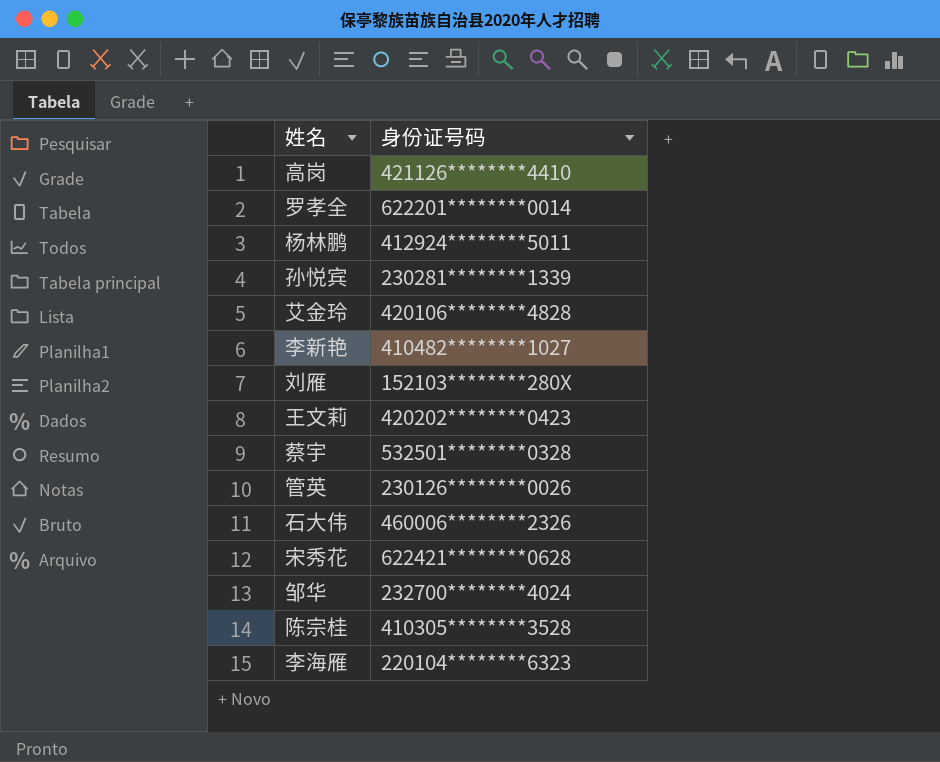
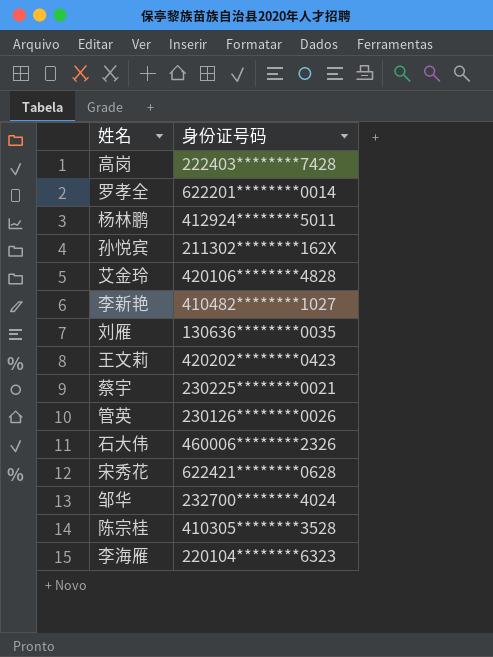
高岗 | 身份证号码: 421126********4410 -> 222403********7428
孙悦宾 | 身份证号码: 230281********1339 -> 211302********162X
刘雁 | 身份证号码: 152103********280X -> 130636********0035
蔡宇 | 身份证号码: 532501********0328 -> 230225********0021

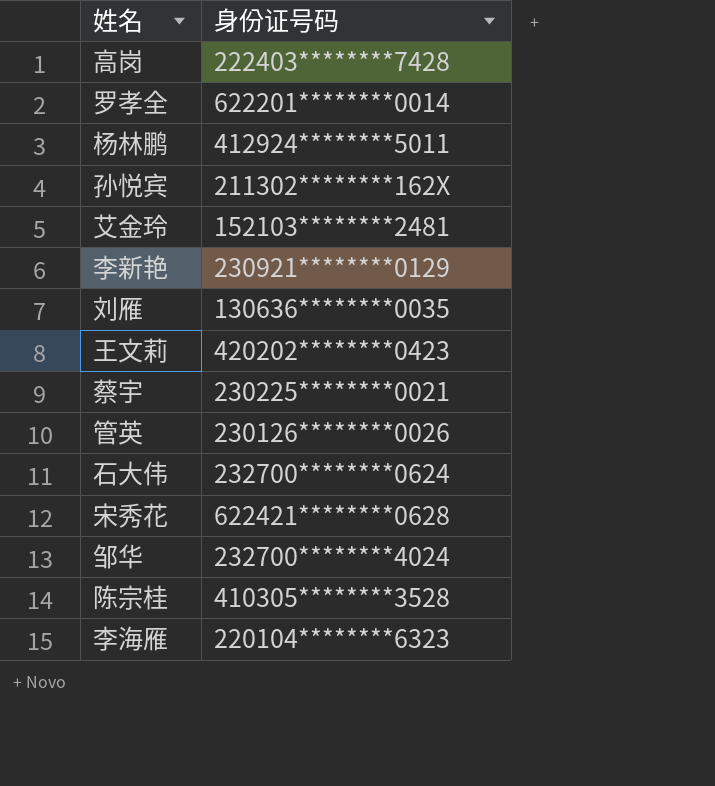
艾金玲 | 身份证号码: 420106********4828 -> 152103********2481
李新艳 | 身份证号码: 410482********1027 -> 230921********0129
石大伟 | 身份证号码: 460006********2326 -> 232700********0624

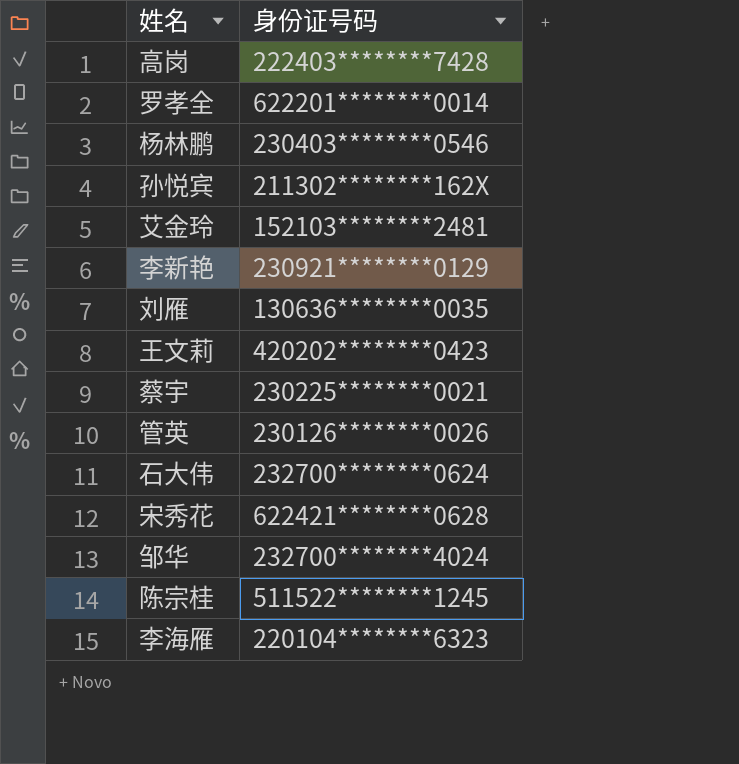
杨林鹏 | 身份证号码: 412924********5011 -> 230403********0546
陈宗桂 | 身份证号码: 410305********3528 -> 511522********1245

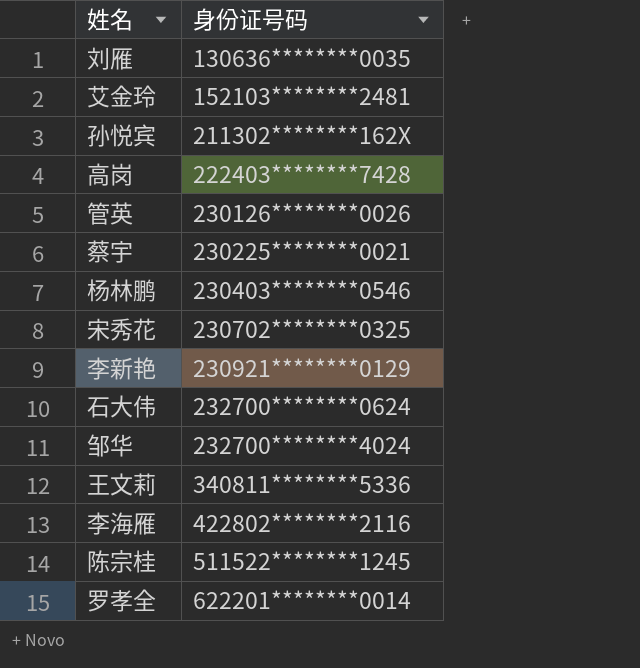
row order: none -> 身份证号码 ascending
宋秀花 | 身份证号码: 622421********0628 -> 230702********0325
王文莉 | 身份证号码: 420202********0423 -> 340811********5336
李海雁 | 身份证号码: 220104********6323 -> 422802********2116

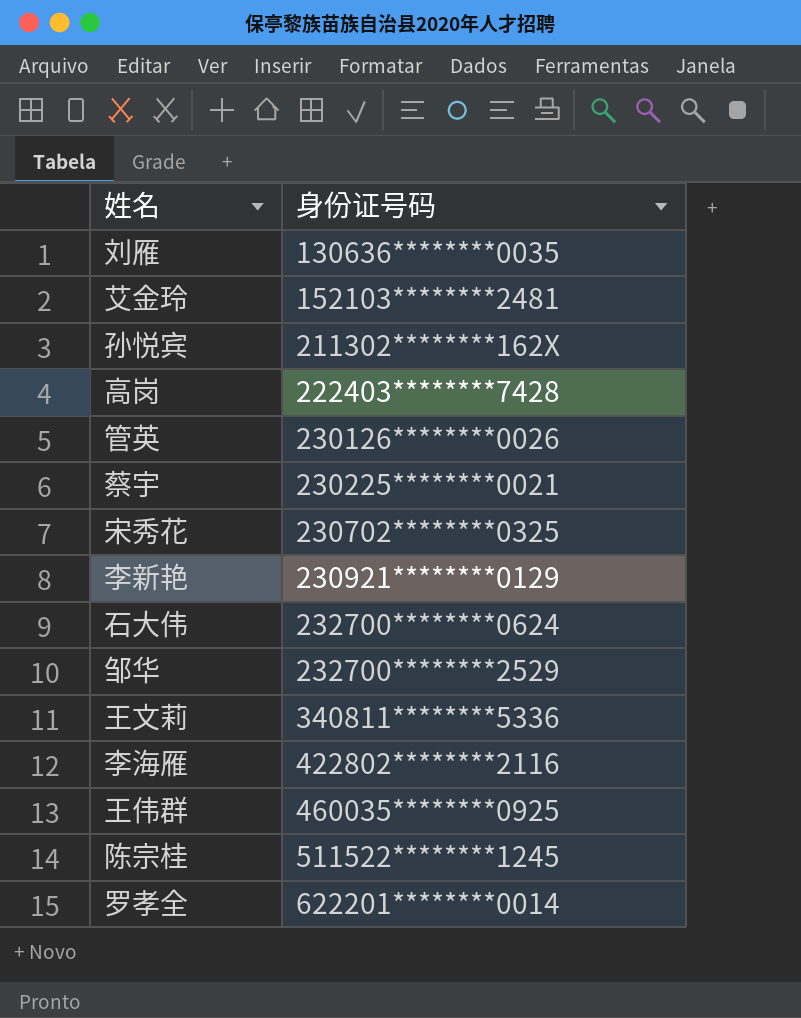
row 杨林鹏: 230403********0546 -> none
邹华 | 身份证号码: 232700********4024 -> 232700********2529
row 王伟群: none -> 460035********0925

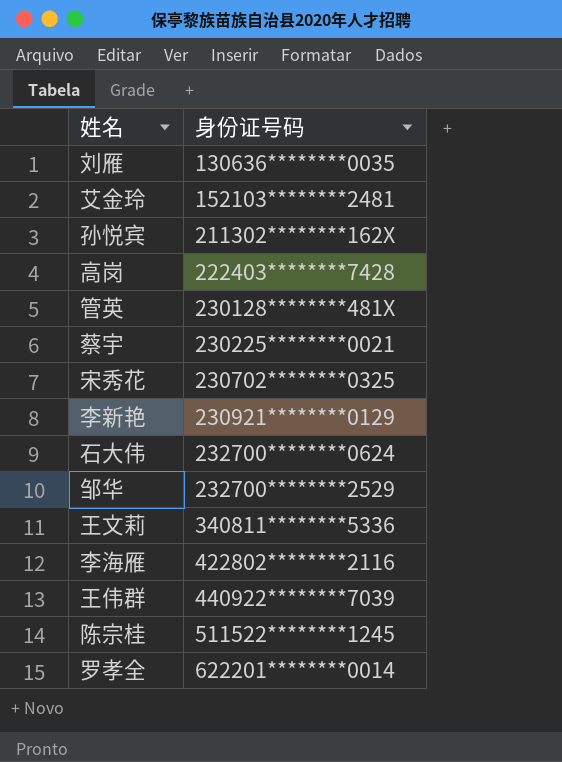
管英 | 身份证号码: 230126********0026 -> 230128********481X
王伟群 | 身份证号码: 460035********0925 -> 440922********7039

